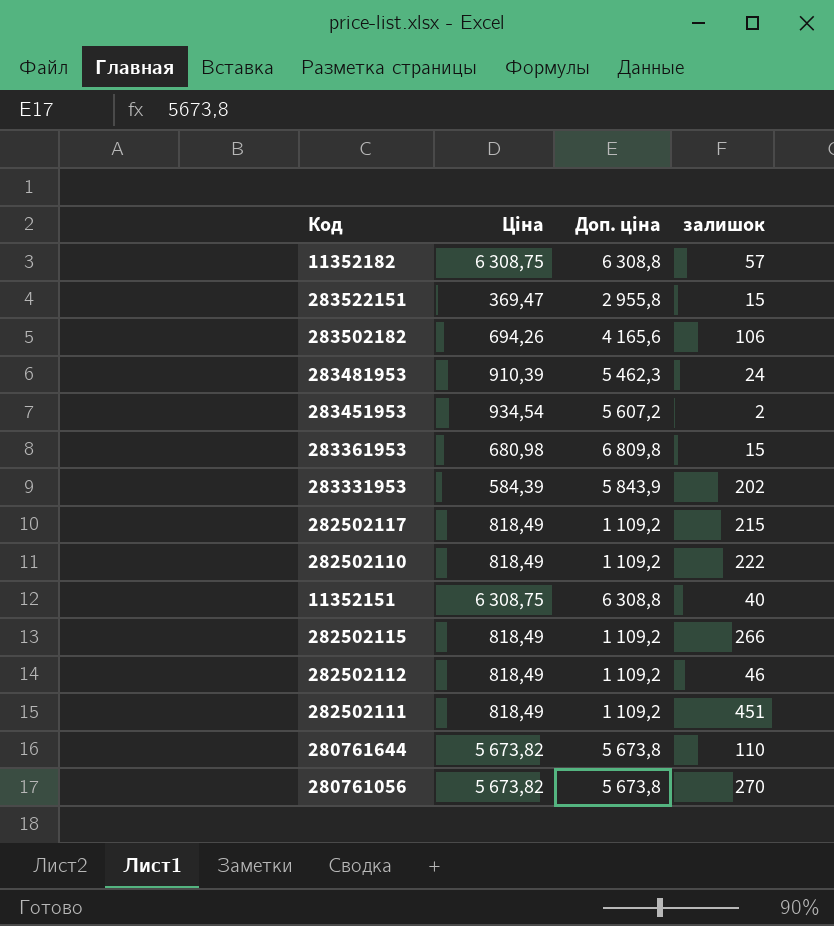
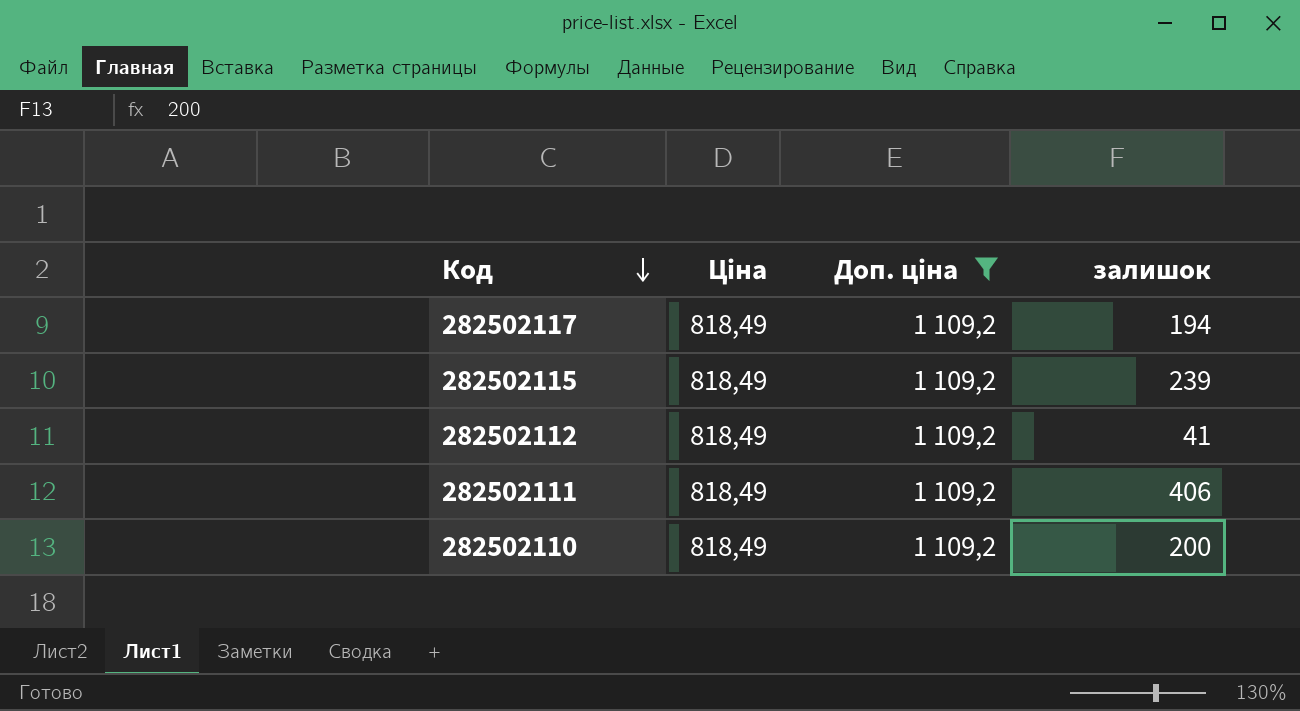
filter: none -> Доп. ціна = 1 109,2
row order: none -> Код descending
282502117 | залишок: 215 -> 194
282502115 | залишок: 266 -> 239
282502112 | залишок: 46 -> 41
282502111 | залишок: 451 -> 406
282502110 | залишок: 222 -> 200

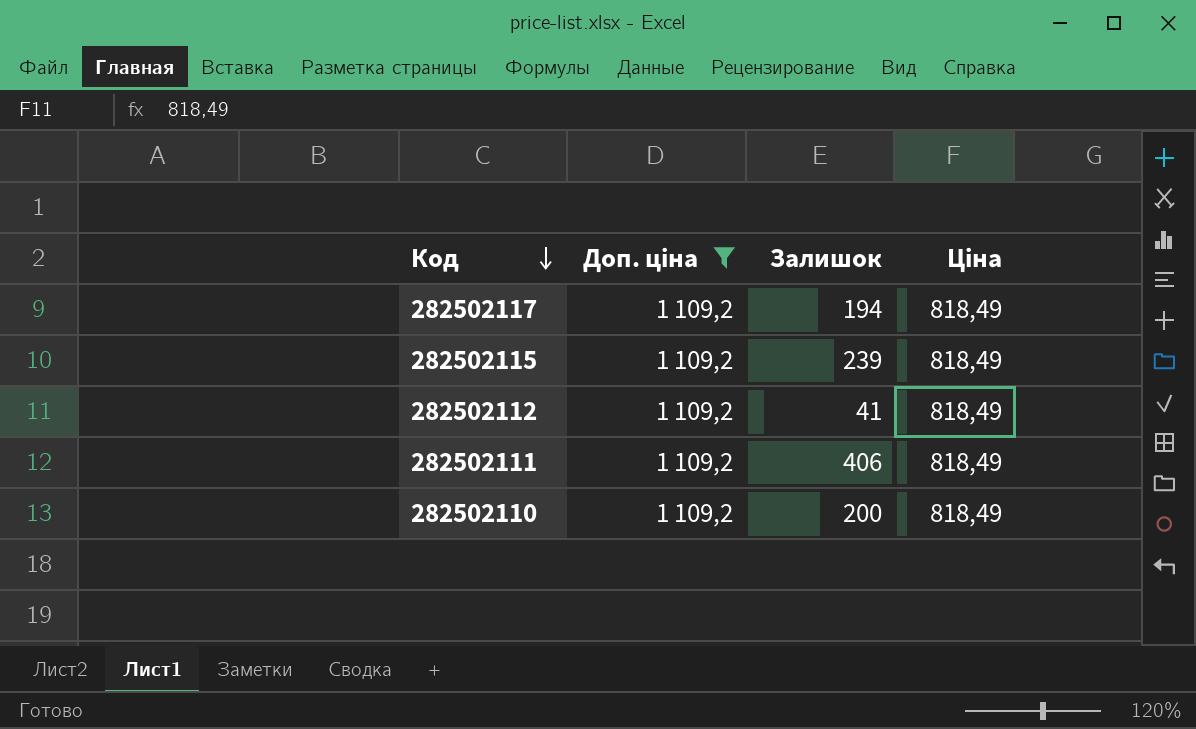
column name: залишок -> Залишок
column Ціна | position: 2 -> 4

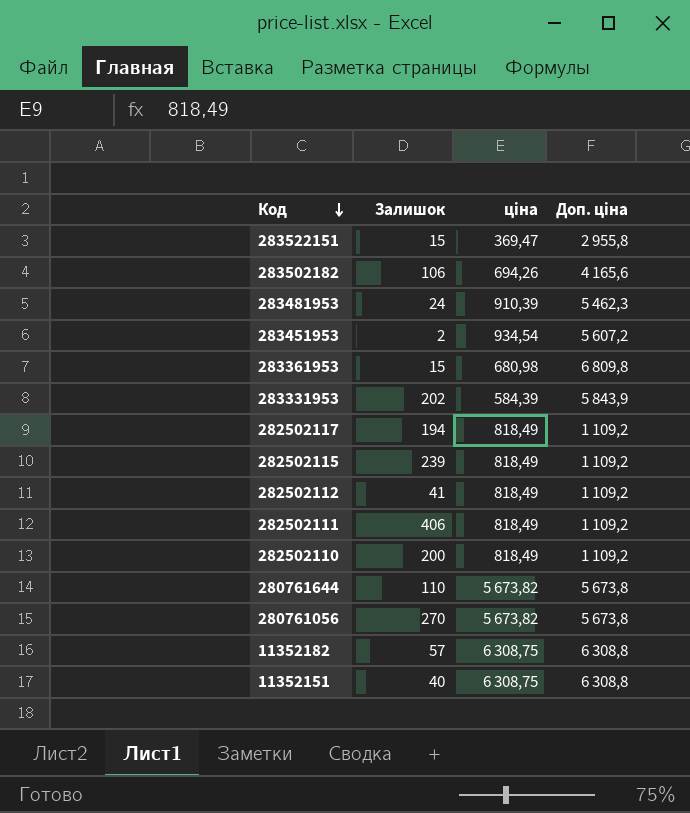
filter: Доп. ціна = 1 109,2 -> none
column name: Ціна -> ціна
column Доп. ціна | position: 2 -> 4

